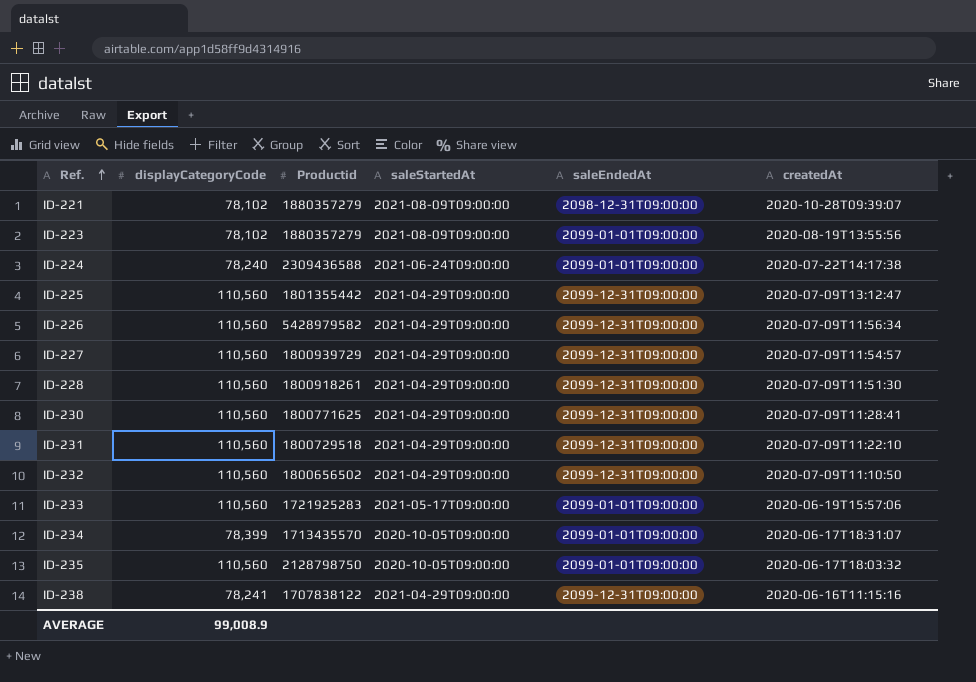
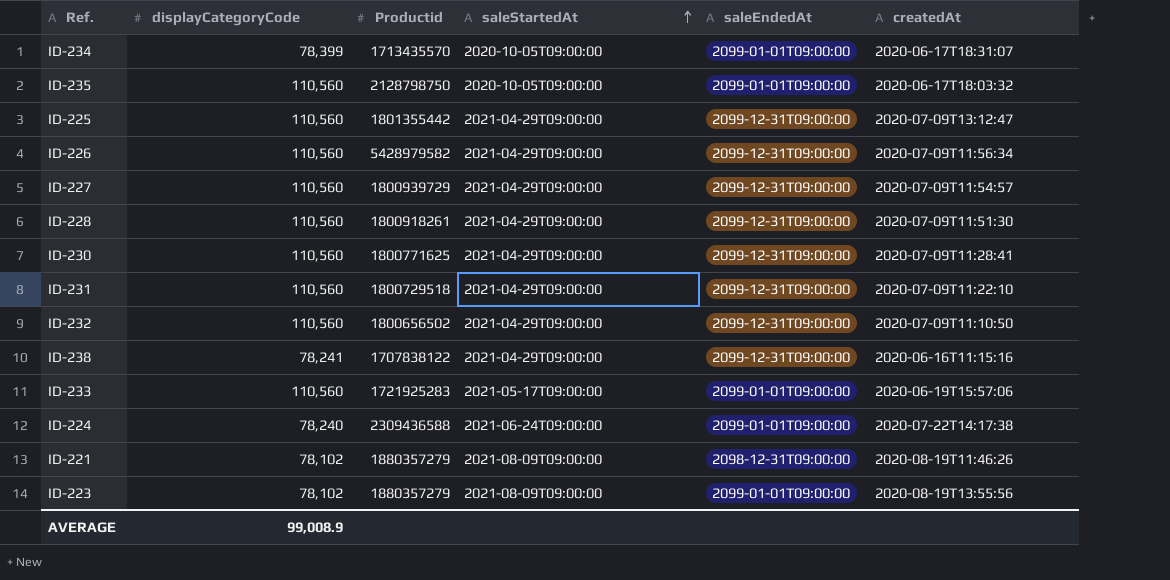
row order: Ref. ascending -> saleStartedAt ascending
ID-221 | createdAt: 2020-10-28T09:39:07 -> 2020-08-19T11:46:26

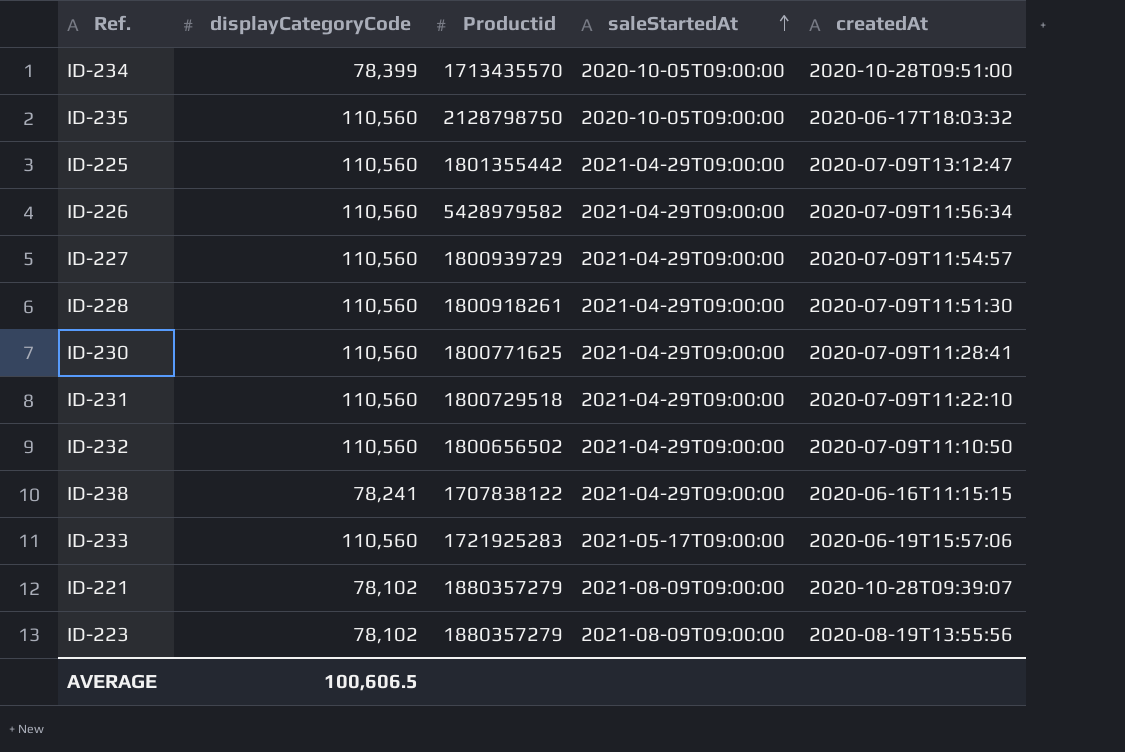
column saleEndedAt | position: 5 -> none
row ID-224: 78,240 | 2309436588 | 2021-06-24T09:00:00 | 2099-01-01T09:00:00 | 2020-07-22T14:17:38 -> none
ID-234 | createdAt: 2020-06-17T18:31:07 -> 2020-10-28T09:51:00
ID-238 | createdAt: 2020-06-16T11:15:16 -> 2020-06-16T11:15:15
ID-221 | createdAt: 2020-08-19T11:46:26 -> 2020-10-28T09:39:07
AVERAGE | displayCategoryCode: 99,008.9 -> 100,606.5

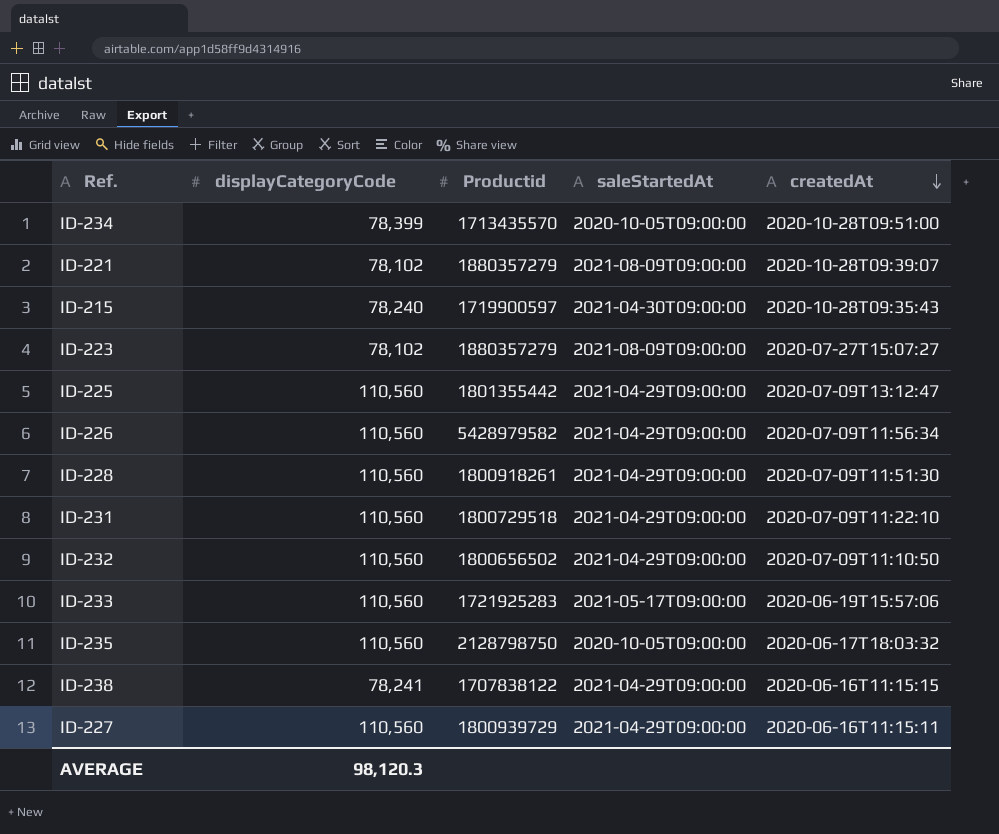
row order: saleStartedAt ascending -> createdAt descending
row ID-230: 110,560 | 1800771625 | 2021-04-29T09:00:00 | 2020-07-09T11:28:41 -> none
row ID-215: none -> 78,240 | 1719900597 | 2021-04-30T09:00:00 | 2020-10-28T09:35:43
ID-223 | createdAt: 2020-08-19T13:55:56 -> 2020-07-27T15:07:27
ID-227 | createdAt: 2020-07-09T11:54:57 -> 2020-06-16T11:15:11
AVERAGE | displayCategoryCode: 100,606.5 -> 98,120.3

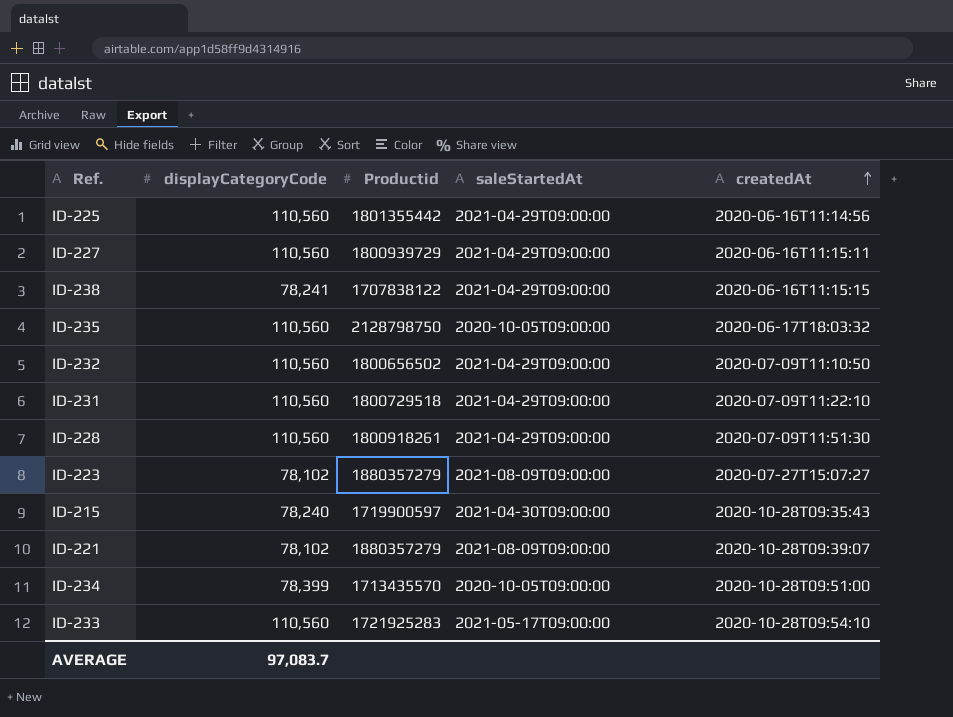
row order: createdAt descending -> createdAt ascending
row ID-226: 110,560 | 5428979582 | 2021-04-29T09:00:00 | 2020-07-09T11:56:34 -> none
ID-225 | createdAt: 2020-07-09T13:12:47 -> 2020-06-16T11:14:56
ID-233 | createdAt: 2020-06-19T15:57:06 -> 2020-10-28T09:54:10
AVERAGE | displayCategoryCode: 98,120.3 -> 97,083.7

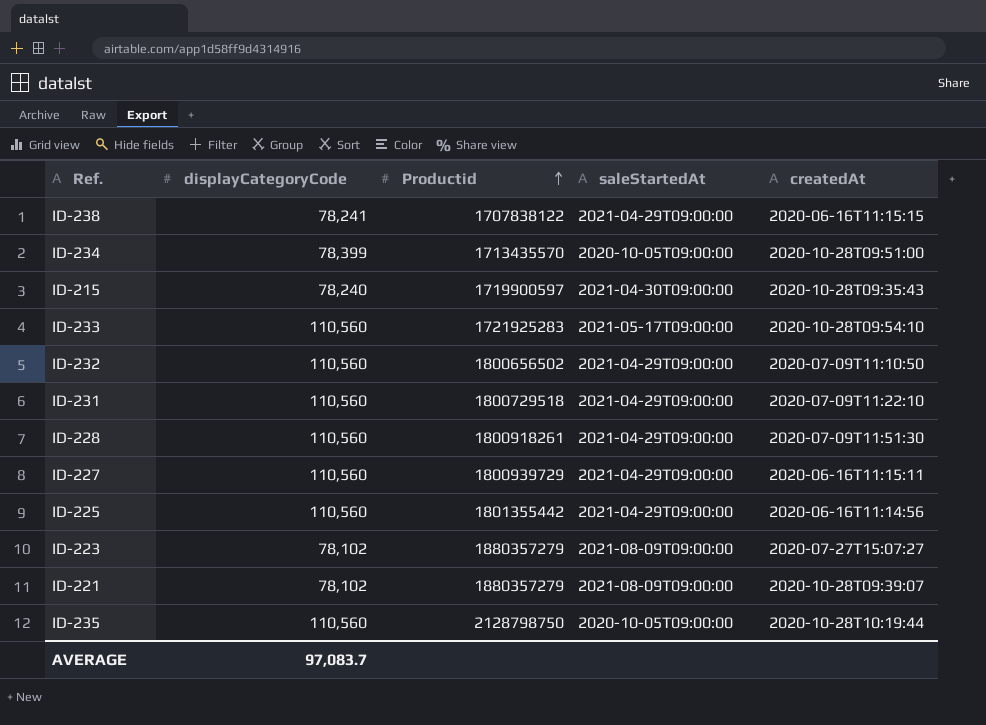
row order: createdAt ascending -> Productid ascending
ID-235 | createdAt: 2020-06-17T18:03:32 -> 2020-10-28T10:19:44

